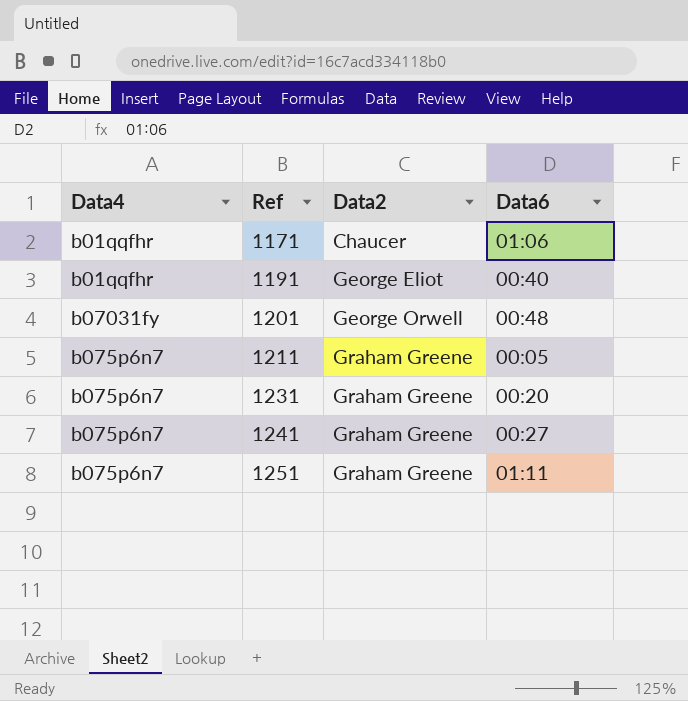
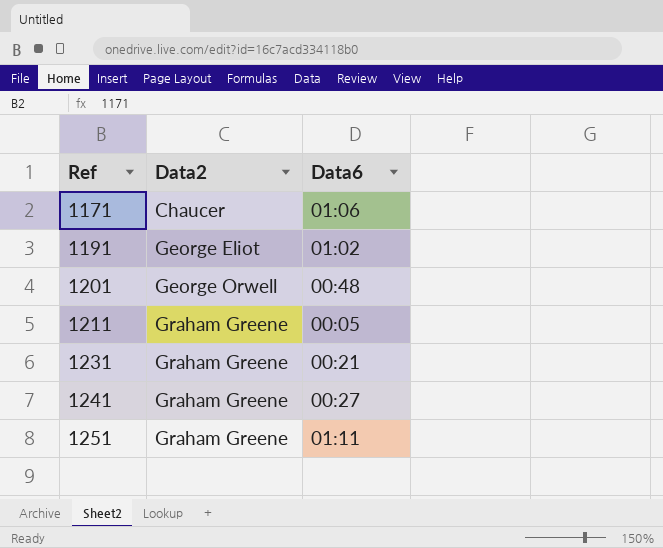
column Data4 | position: 1 -> none
1191 | Data6: 00:40 -> 01:02
1231 | Data6: 00:20 -> 00:21

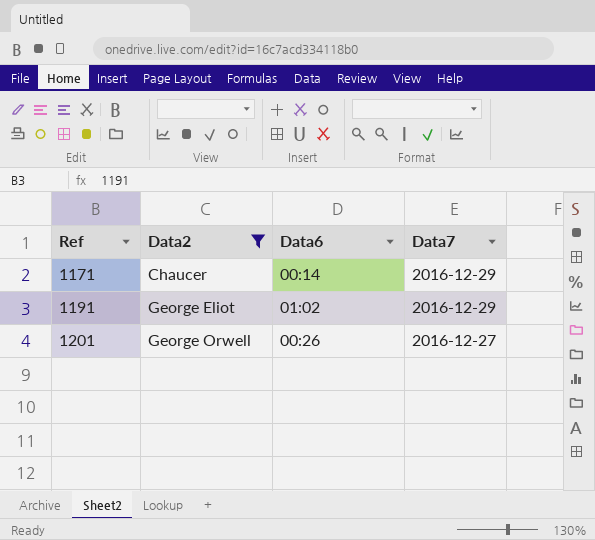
filter: none -> Data2 != Graham Greene
column Data7 | position: none -> 4
1171 | Data6: 01:06 -> 00:14
1201 | Data6: 00:48 -> 00:26

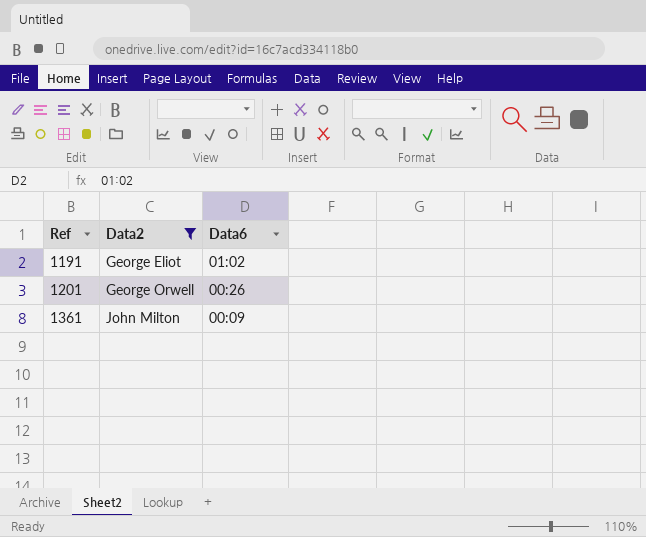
column Data7 | position: 4 -> none
row 1171: Chaucer | 00:14 | 2016-12-29 -> none
row 1361: none -> John Milton | 00:09

